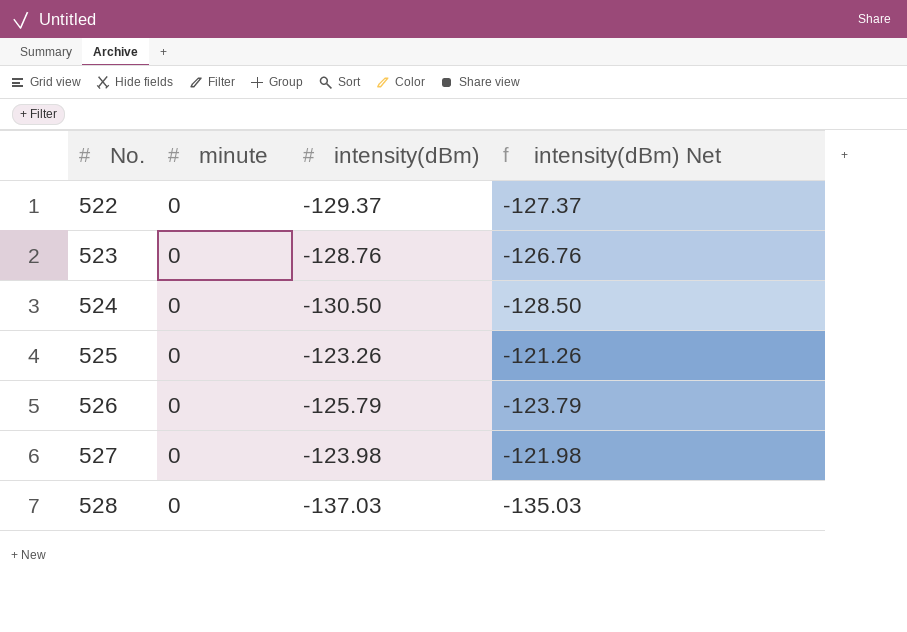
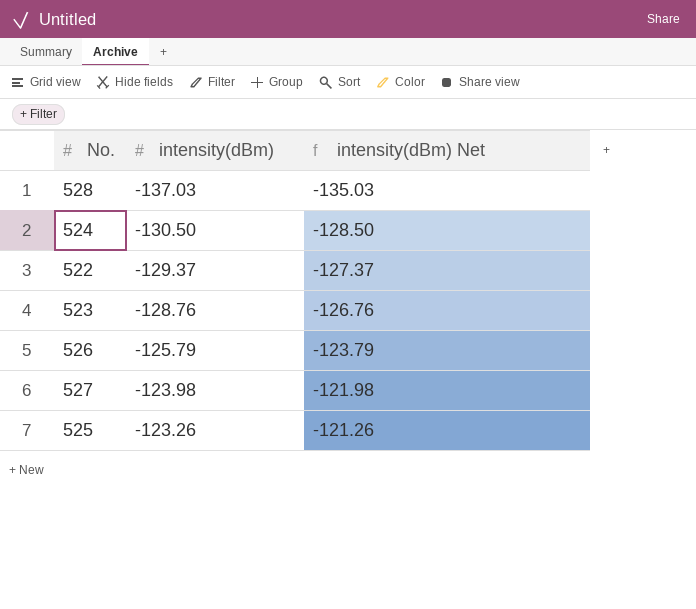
row order: No. ascending -> intensity(dBm) ascending
column minute | position: 2 -> none

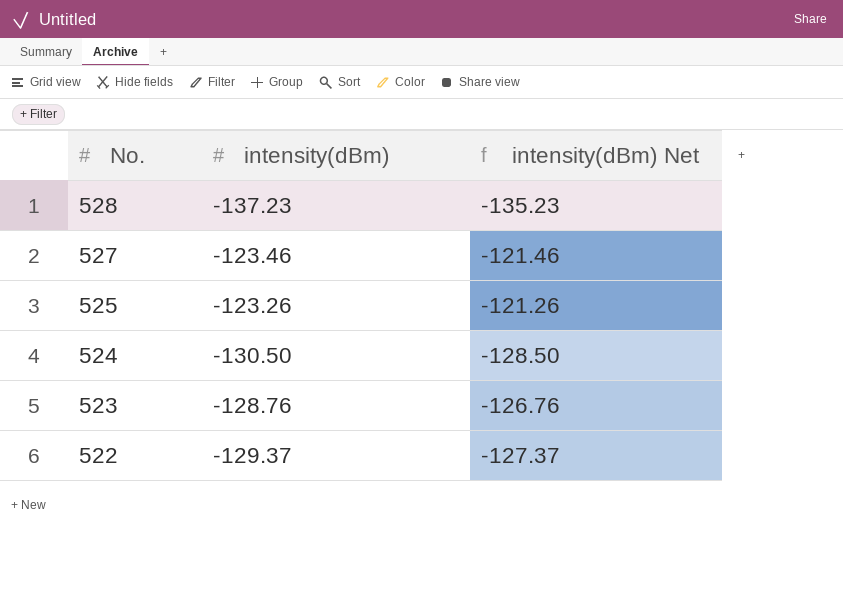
row order: intensity(dBm) ascending -> No. descending
row 526: -125.79 | -123.79 -> none
528 | intensity(dBm): -137.03 -> -137.23
528 | intensity(dBm) Net: -135.03 -> -135.23
527 | intensity(dBm): -123.98 -> -123.46
527 | intensity(dBm) Net: -121.98 -> -121.46

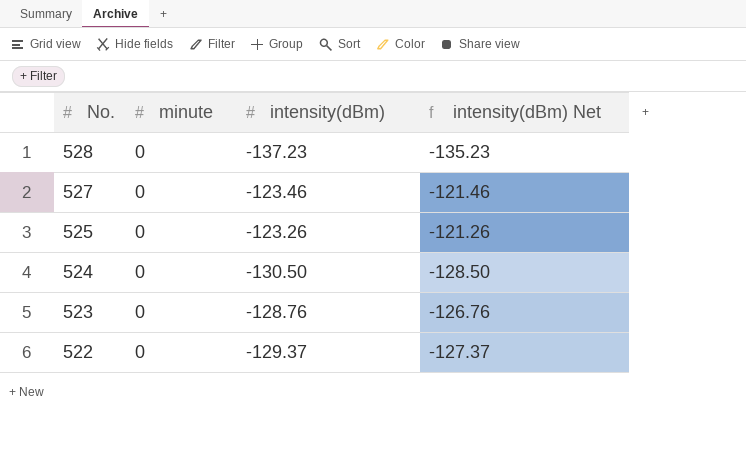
column minute | position: none -> 2

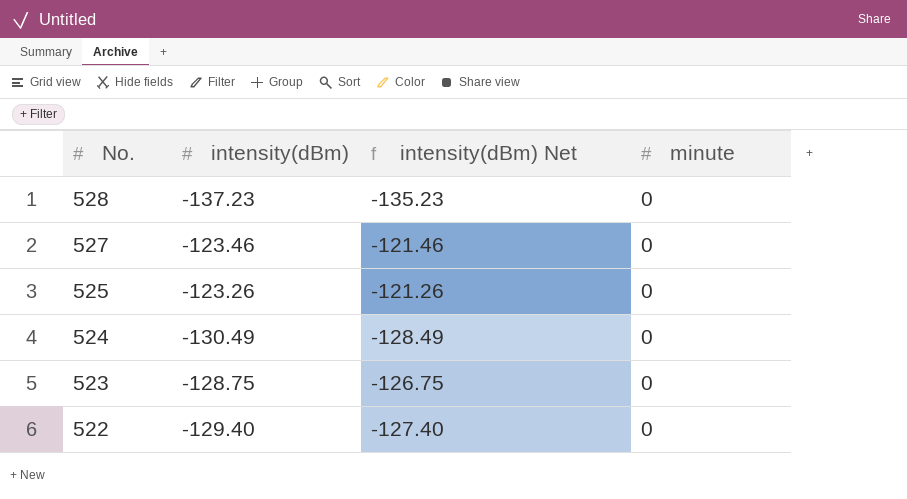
column minute | position: 2 -> 4
524 | intensity(dBm): -130.50 -> -130.49
524 | intensity(dBm) Net: -128.50 -> -128.49
523 | intensity(dBm): -128.76 -> -128.75
523 | intensity(dBm) Net: -126.76 -> -126.75
522 | intensity(dBm): -129.37 -> -129.40
522 | intensity(dBm) Net: -127.37 -> -127.40

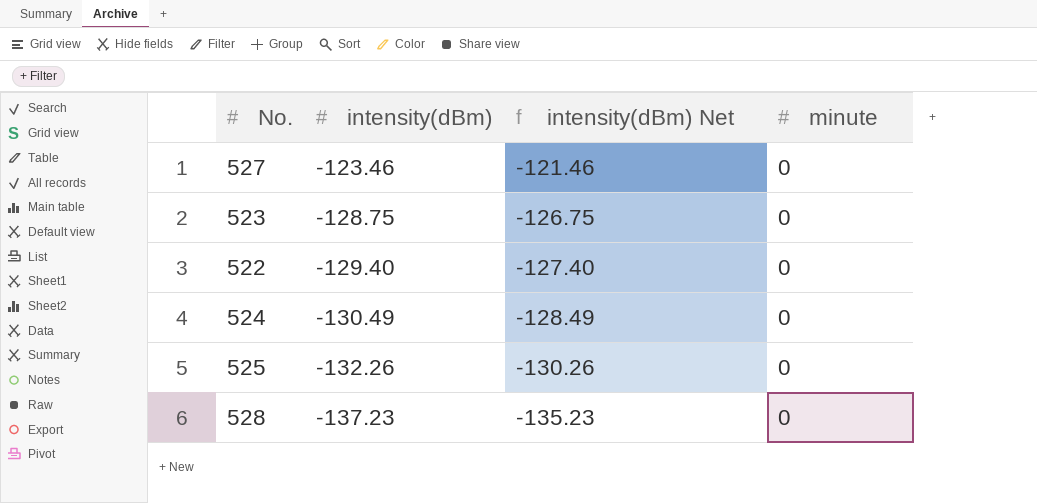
row order: No. descending -> intensity(dBm) descending
525 | intensity(dBm): -123.26 -> -132.26
525 | intensity(dBm) Net: -121.26 -> -130.26

